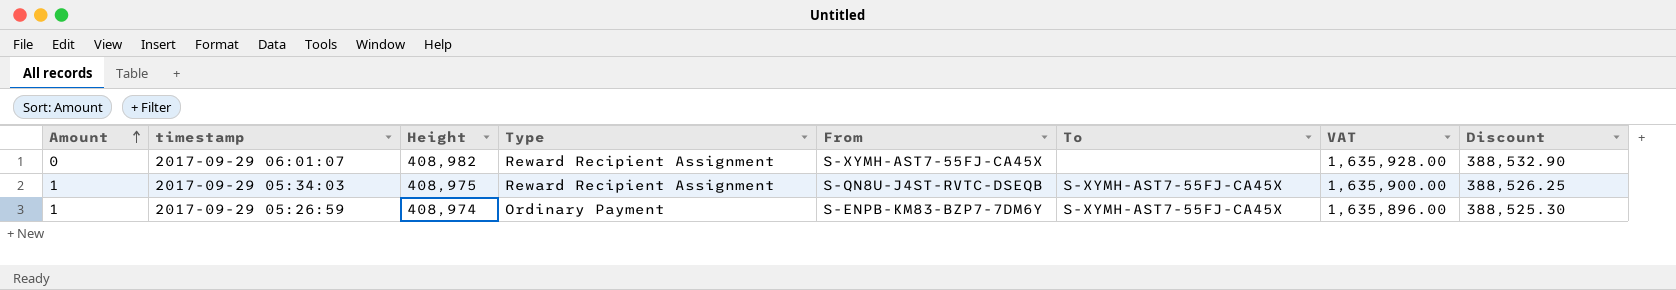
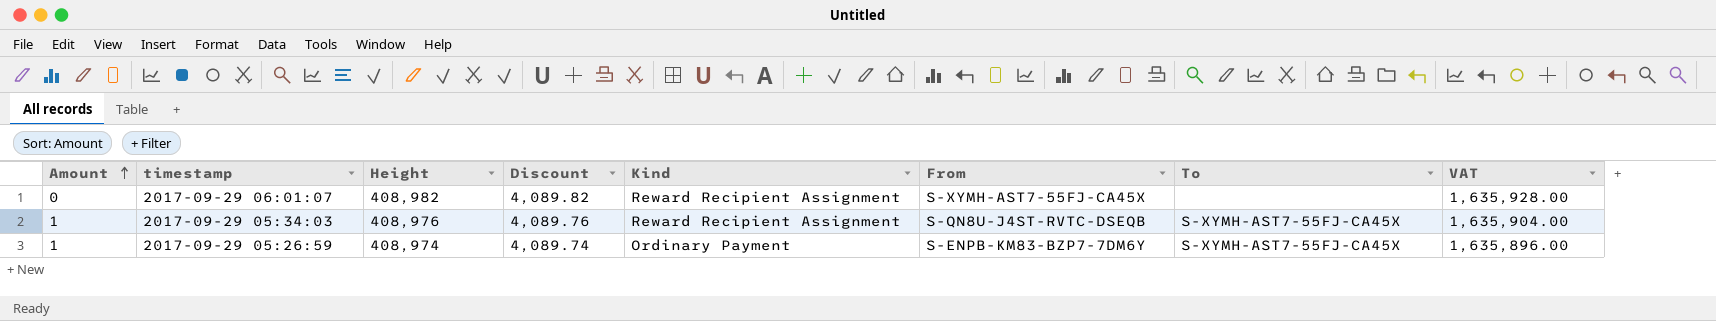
column Discount | formula: [Height] * 0.95 -> [Height] * 0.01
column Discount | position: 8 -> 4
column name: Type -> Kind
2017-09-29 05:34:03 | Height: 408,975 -> 408,976
2017-09-29 05:34:03 | VAT: 1,635,900.00 -> 1,635,904.00

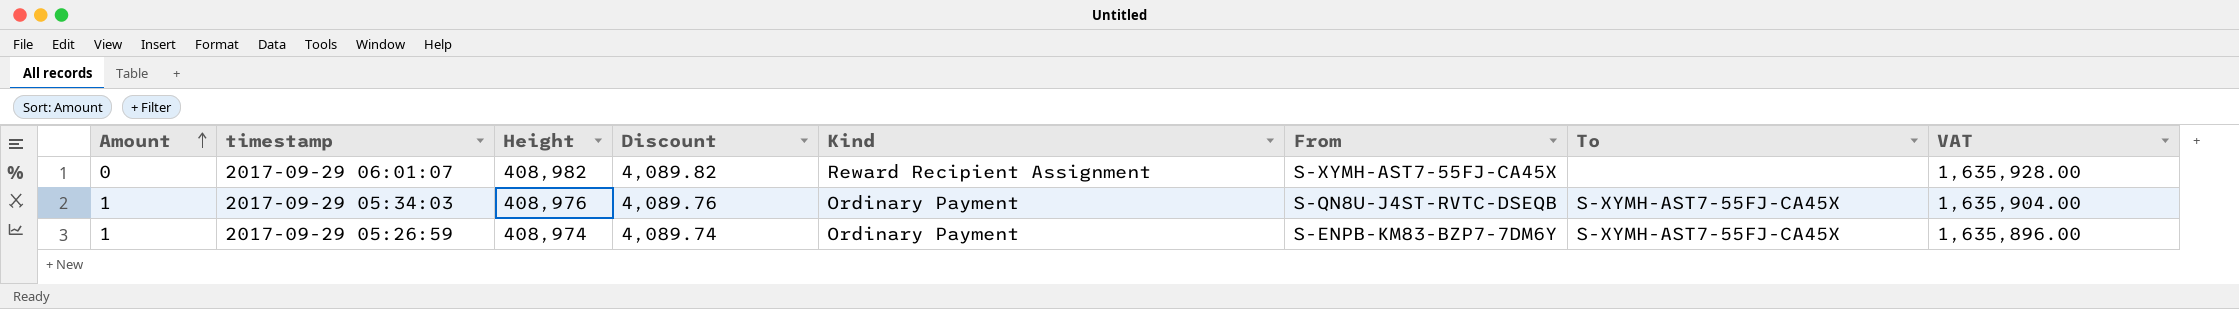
2017-09-29 05:34:03 | Kind: Reward Recipient Assignment -> Ordinary Payment

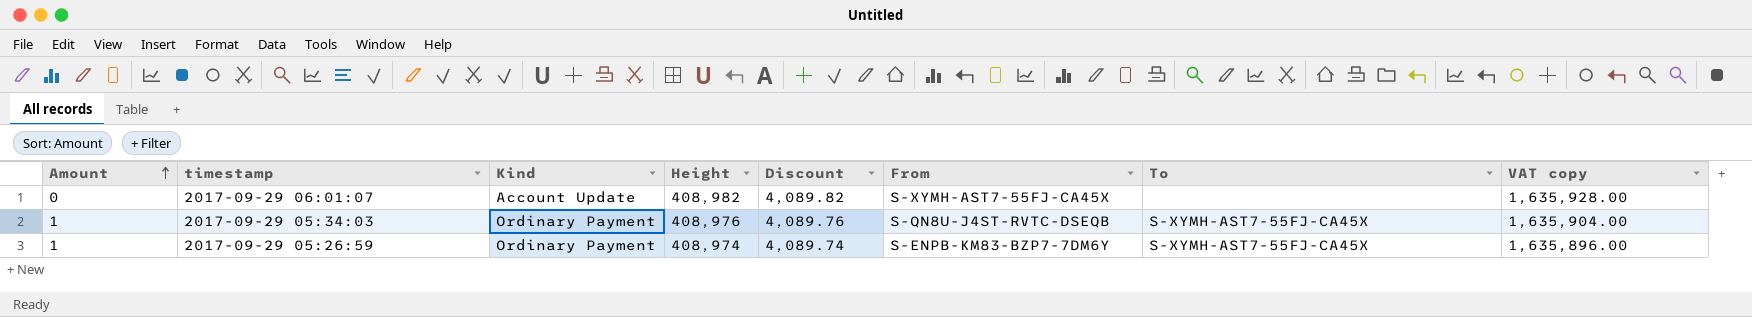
column Kind | position: 5 -> 3
column name: VAT -> VAT copy
2017-09-29 06:01:07 | Kind: Reward Recipient Assignment -> Account Update

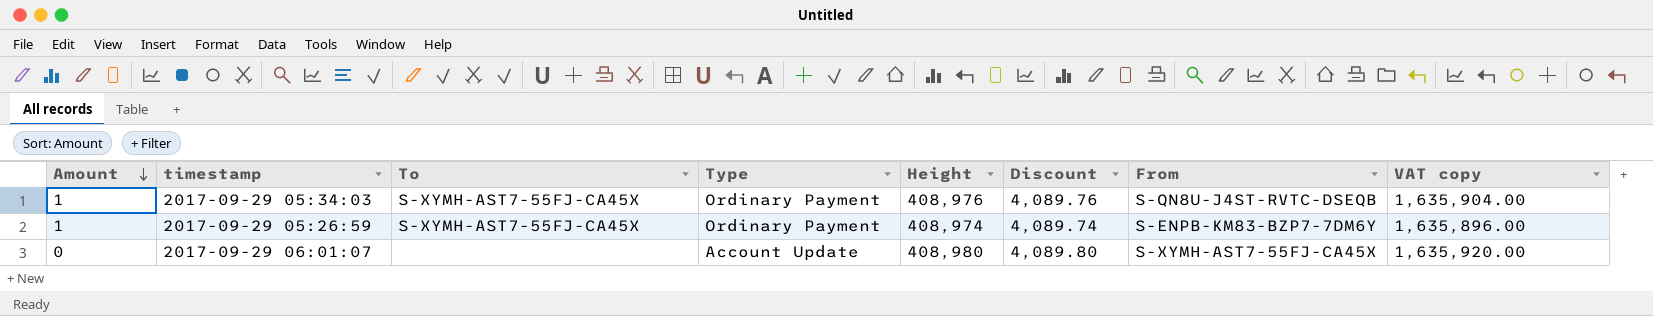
row order: Amount ascending -> Amount descending
column To | position: 7 -> 3
column name: Kind -> Type
2017-09-29 06:01:07 | Height: 408,982 -> 408,980
2017-09-29 06:01:07 | Discount: 4,089.82 -> 4,089.80
2017-09-29 06:01:07 | VAT copy: 1,635,928.00 -> 1,635,920.00

